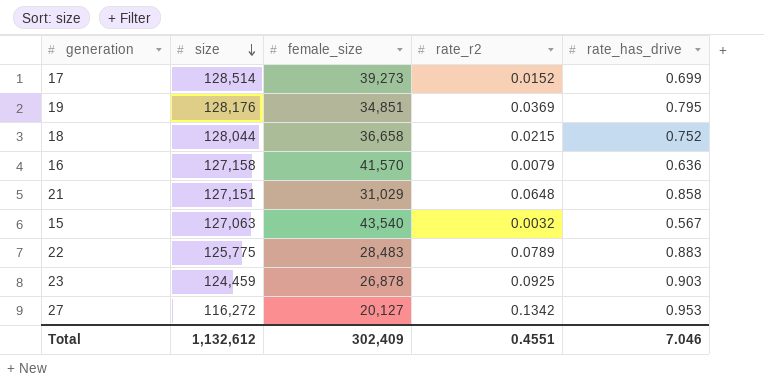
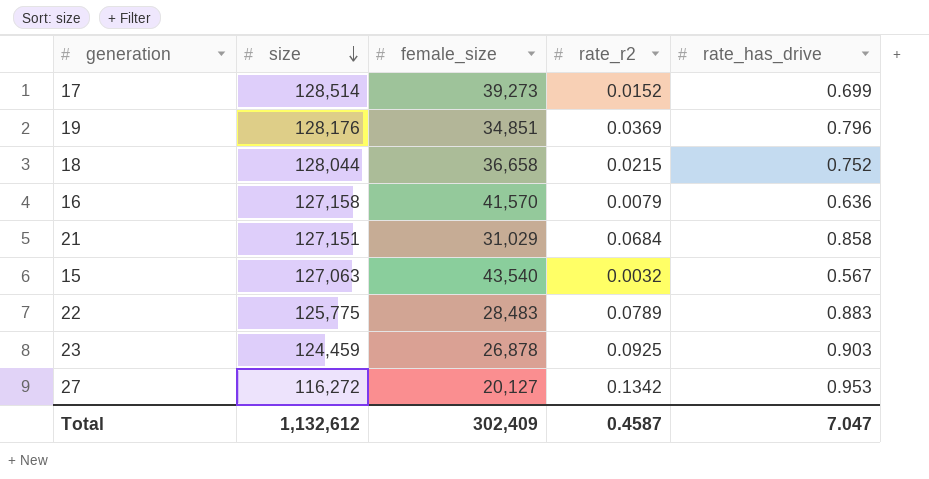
19 | rate_has_drive: 0.795 -> 0.796
21 | rate_r2: 0.0648 -> 0.0684
Total | rate_r2: 0.4551 -> 0.4587
Total | rate_has_drive: 7.046 -> 7.047

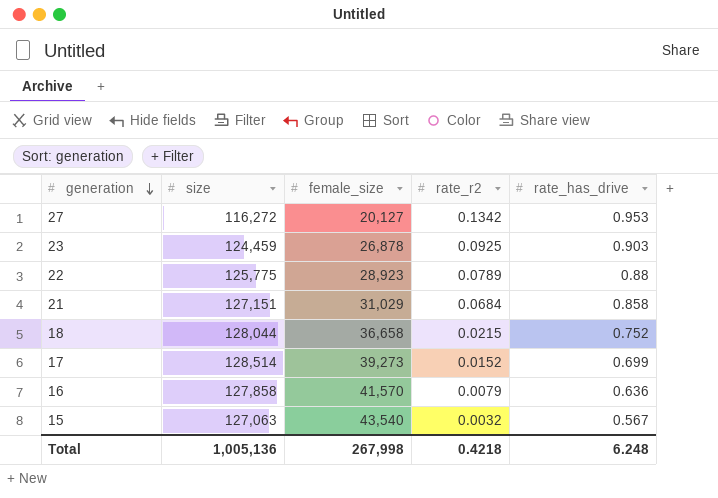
row order: size descending -> generation descending
row 19: 128,176 | 34,851 | 0.0369 | 0.796 -> none
22 | female_size: 28,483 -> 28,923
22 | rate_has_drive: 0.883 -> 0.88
16 | size: 127,158 -> 127,858
Total | size: 1,132,612 -> 1,005,136
Total | female_size: 302,409 -> 267,998
Total | rate_r2: 0.4587 -> 0.4218
Total | rate_has_drive: 7.047 -> 6.248

